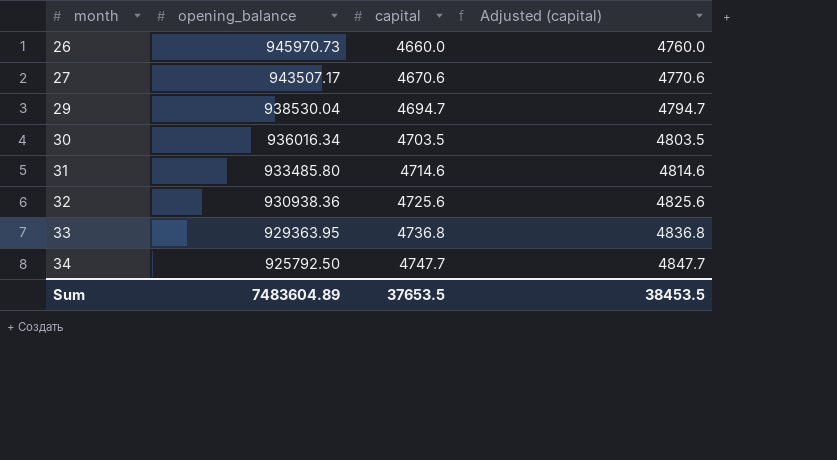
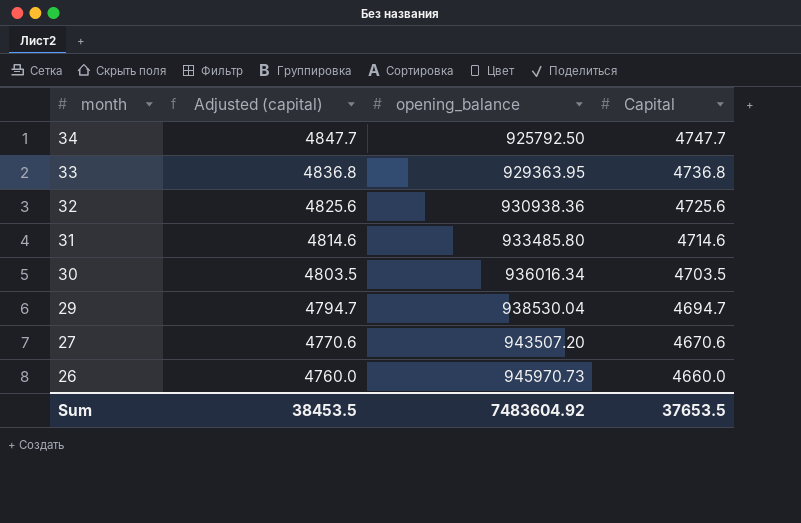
row order: month ascending -> month descending
column Adjusted (capital) | position: 4 -> 2
column name: capital -> Capital
27 | opening_balance: 943507.17 -> 943507.20
Sum | opening_balance: 7483604.89 -> 7483604.92

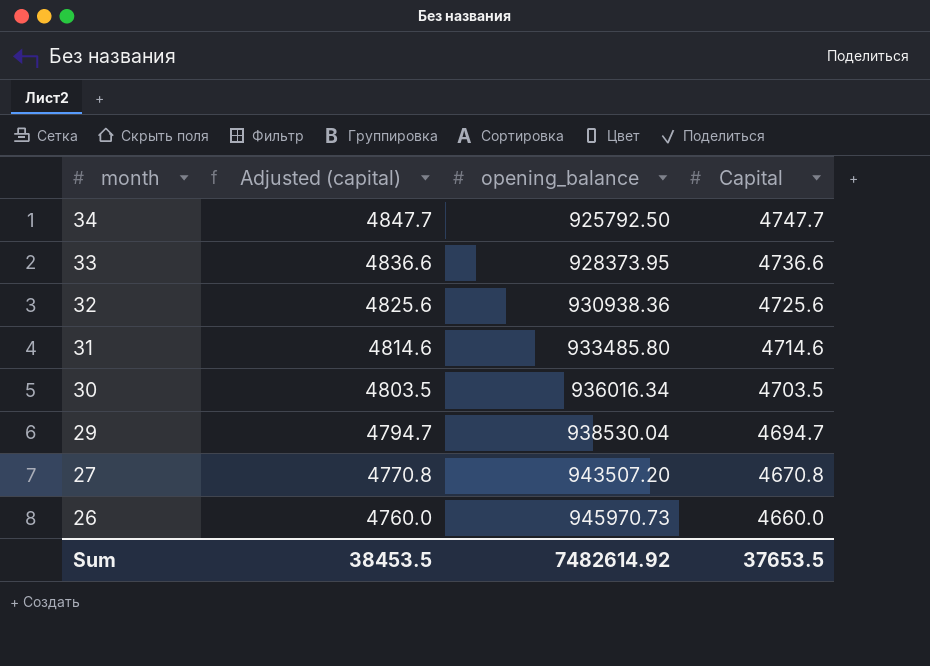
33 | Adjusted (capital): 4836.8 -> 4836.6
33 | opening_balance: 929363.95 -> 928373.95
33 | Capital: 4736.8 -> 4736.6
27 | Adjusted (capital): 4770.6 -> 4770.8
27 | Capital: 4670.6 -> 4670.8
Sum | opening_balance: 7483604.92 -> 7482614.92

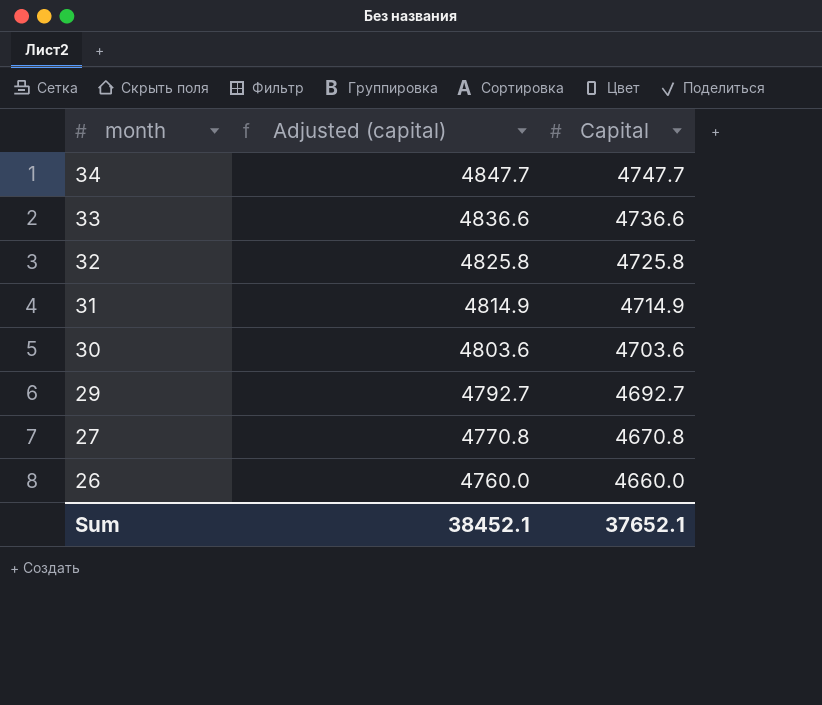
column opening_balance | position: 3 -> none
32 | Adjusted (capital): 4825.6 -> 4825.8
32 | Capital: 4725.6 -> 4725.8
31 | Adjusted (capital): 4814.6 -> 4814.9
31 | Capital: 4714.6 -> 4714.9
30 | Adjusted (capital): 4803.5 -> 4803.6
30 | Capital: 4703.5 -> 4703.6
29 | Adjusted (capital): 4794.7 -> 4792.7
29 | Capital: 4694.7 -> 4692.7
Sum | Adjusted (capital): 38453.5 -> 38452.1
Sum | Capital: 37653.5 -> 37652.1

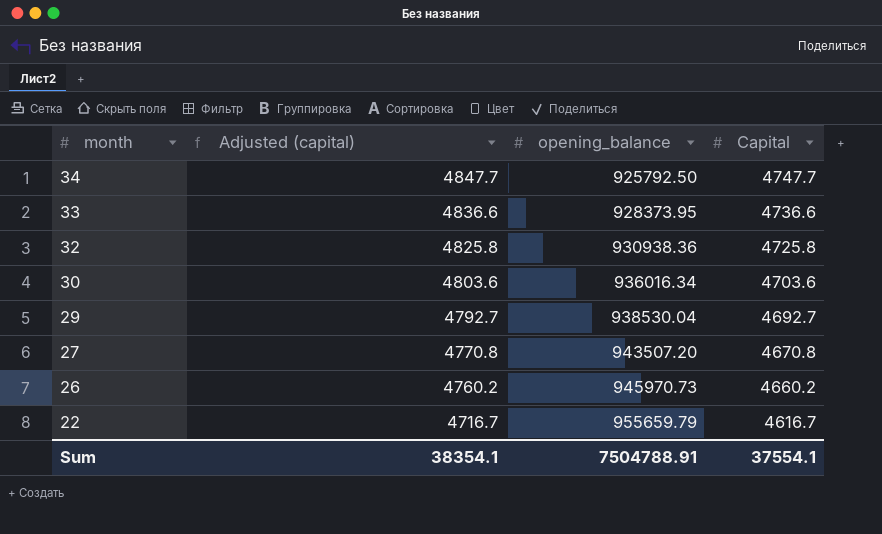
column opening_balance | position: none -> 3
row 31: 4814.9 | 4714.9 -> none
26 | Adjusted (capital): 4760.0 -> 4760.2
26 | Capital: 4660.0 -> 4660.2
row 22: none -> 4716.7 | 955659.79 | 4616.7
Sum | Adjusted (capital): 38452.1 -> 38354.1
Sum | Capital: 37652.1 -> 37554.1

